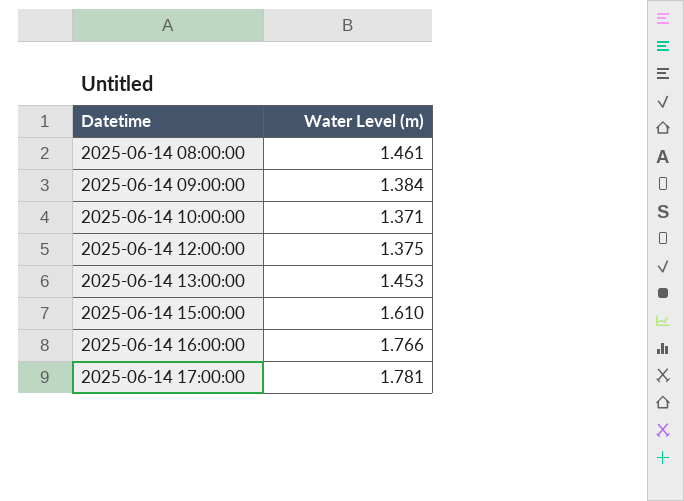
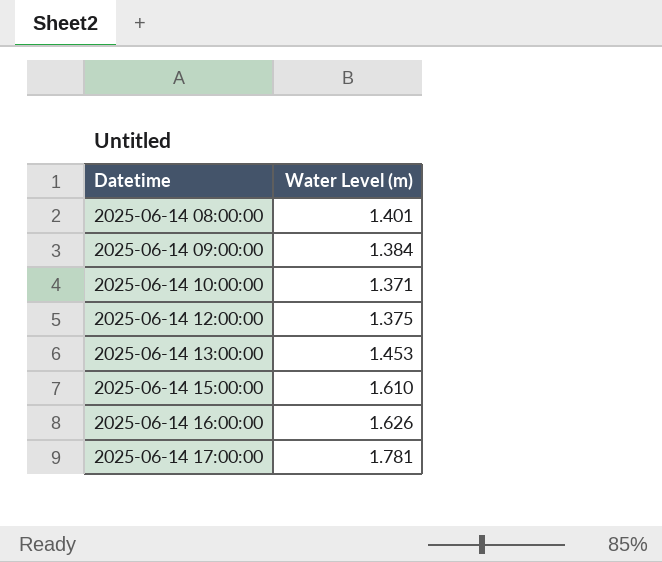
2025-06-14 08:00:00 | Water Level (m): 1.461 -> 1.401
2025-06-14 16:00:00 | Water Level (m): 1.766 -> 1.626

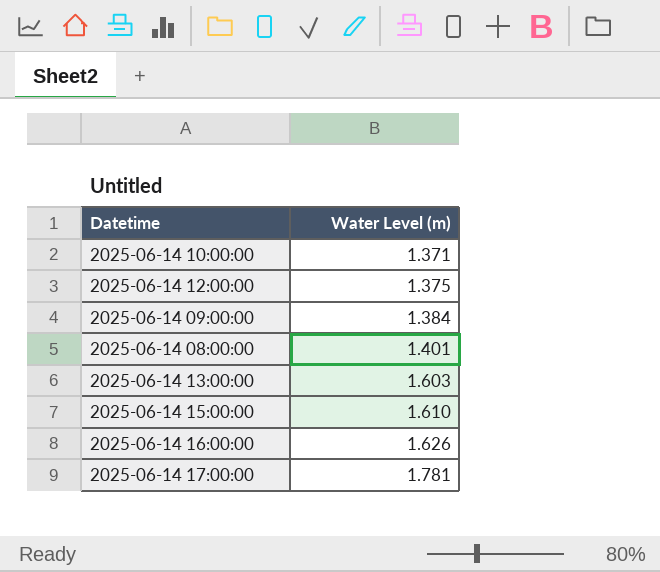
row order: Datetime ascending -> Water Level (m) ascending
2025-06-14 13:00:00 | Water Level (m): 1.453 -> 1.603

